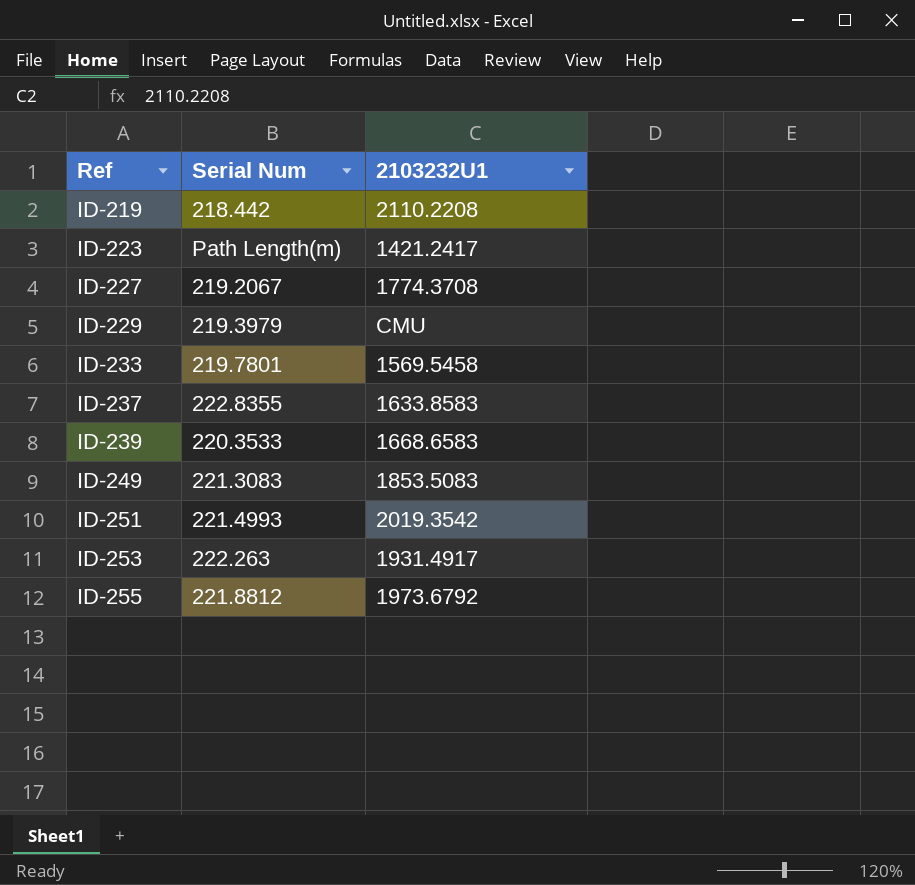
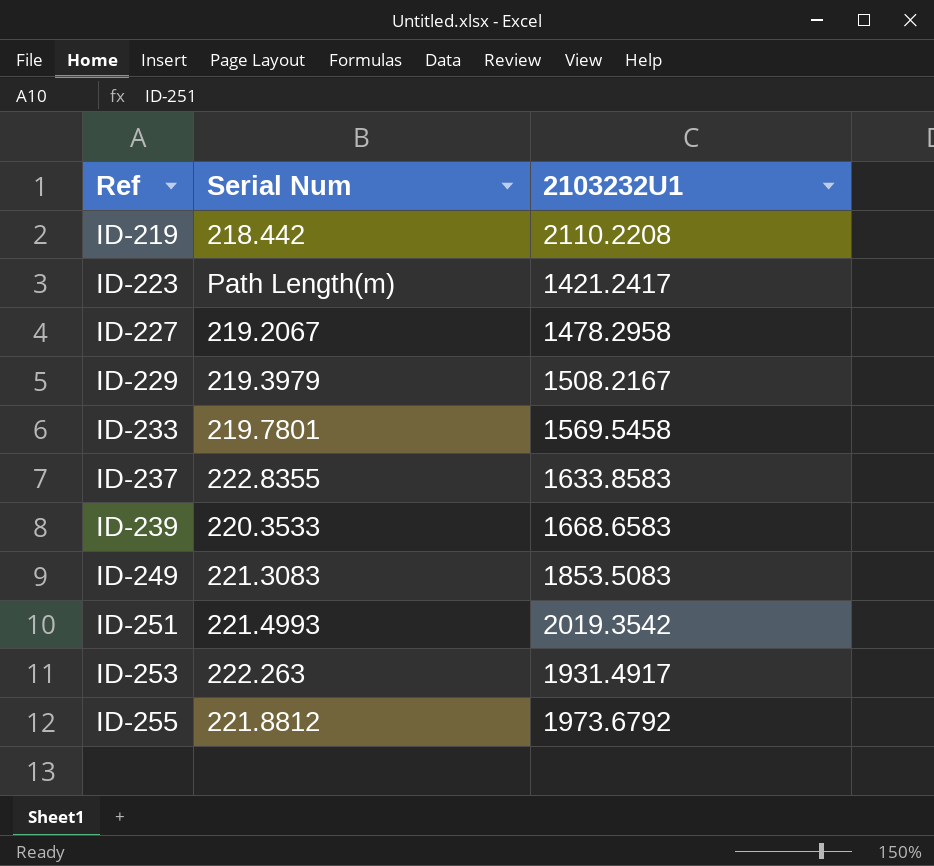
ID-227 | 2103232U1: 1774.3708 -> 1478.2958
ID-229 | 2103232U1: CMU -> 1508.2167

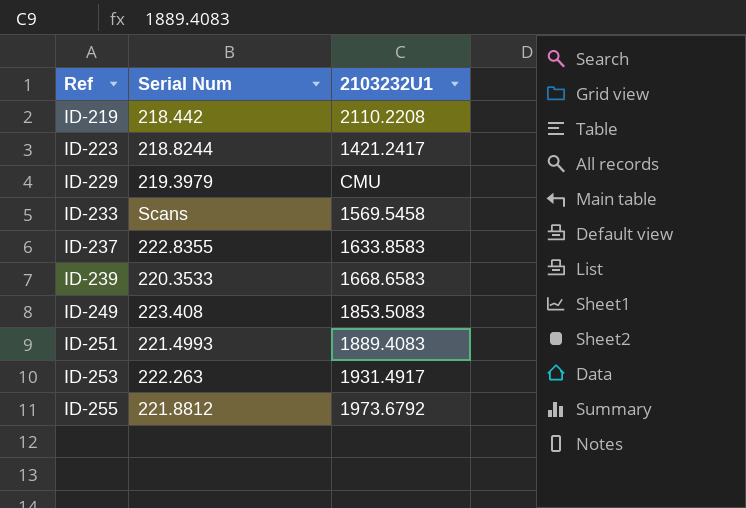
row ID-227: 219.2067 | 1478.2958 -> none
ID-223 | Serial Num: Path Length(m) -> 218.8244
ID-229 | 2103232U1: 1508.2167 -> CMU
ID-233 | Serial Num: 219.7801 -> Scans
ID-249 | Serial Num: 221.3083 -> 223.408
ID-251 | 2103232U1: 2019.3542 -> 1889.4083

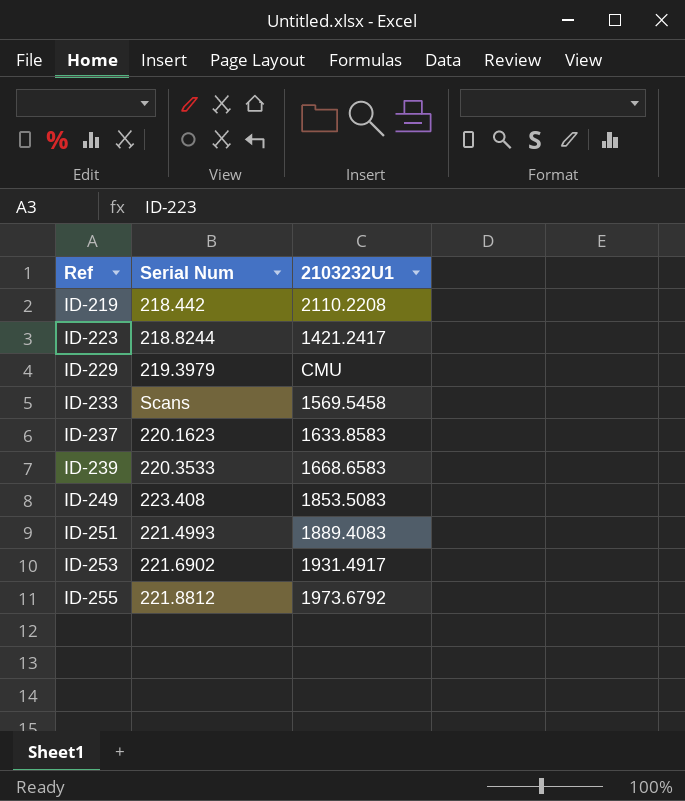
ID-237 | Serial Num: 222.8355 -> 220.1623
ID-253 | Serial Num: 222.263 -> 221.6902

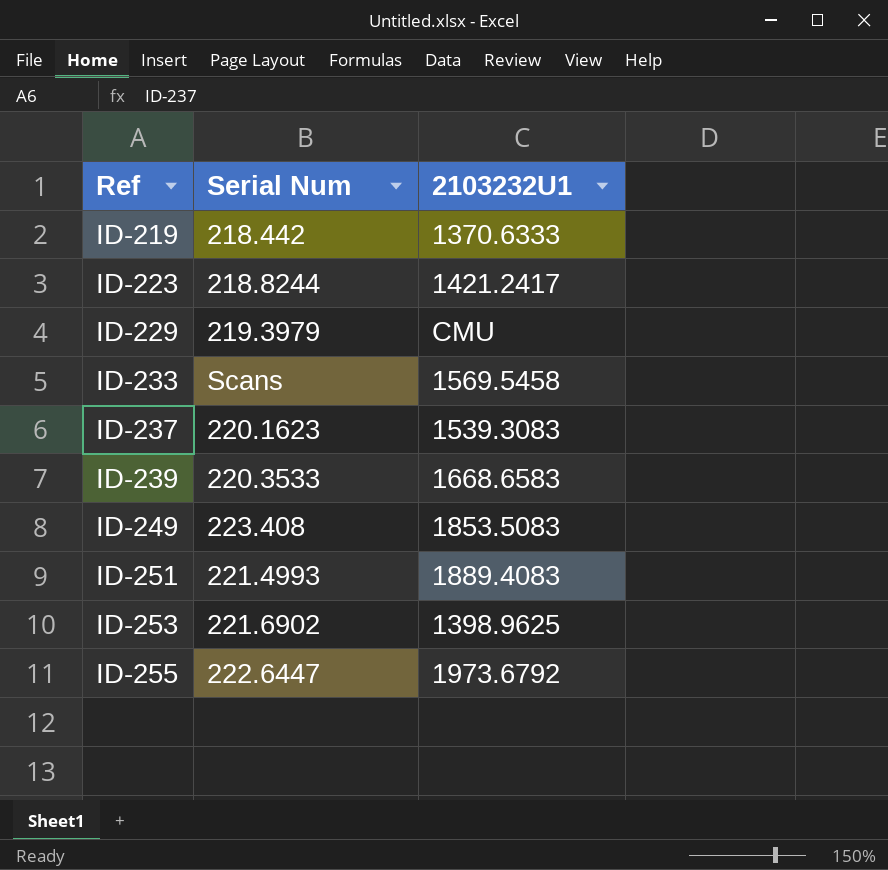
ID-219 | 2103232U1: 2110.2208 -> 1370.6333
ID-237 | 2103232U1: 1633.8583 -> 1539.3083
ID-253 | 2103232U1: 1931.4917 -> 1398.9625
ID-255 | Serial Num: 221.8812 -> 222.6447

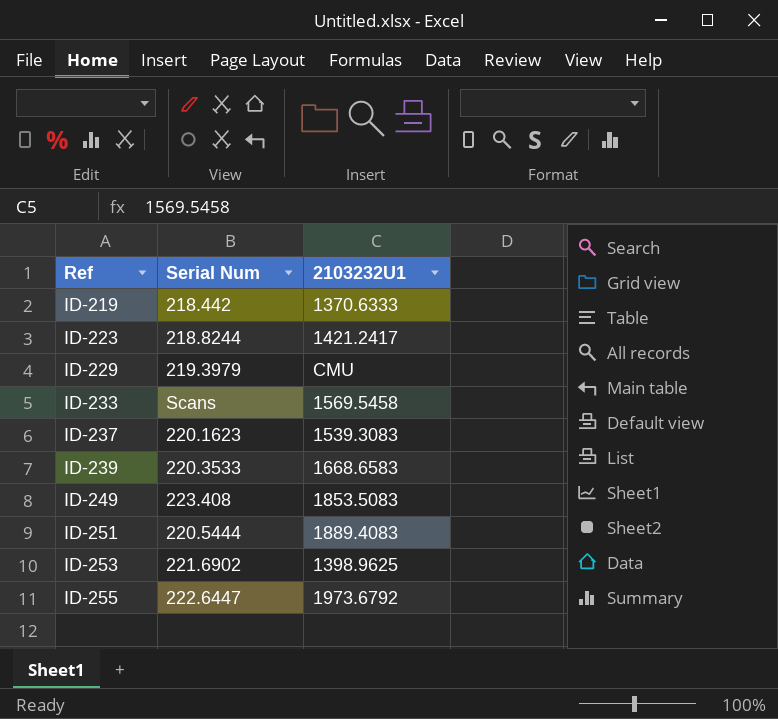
ID-251 | Serial Num: 221.4993 -> 220.5444

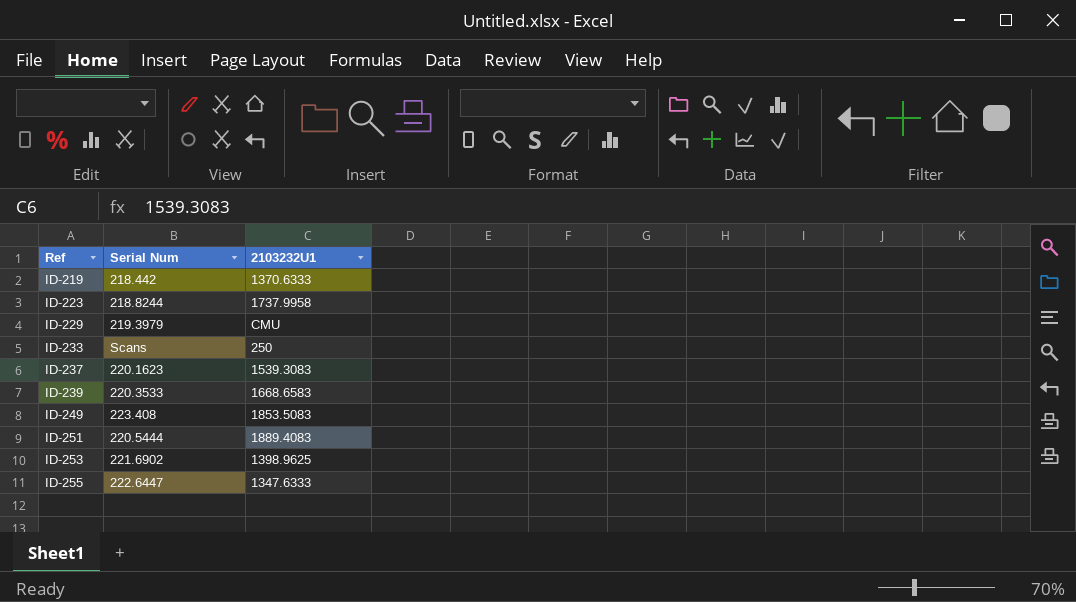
ID-223 | 2103232U1: 1421.2417 -> 1737.9958
ID-233 | 2103232U1: 1569.5458 -> 250
ID-255 | 2103232U1: 1973.6792 -> 1347.6333

